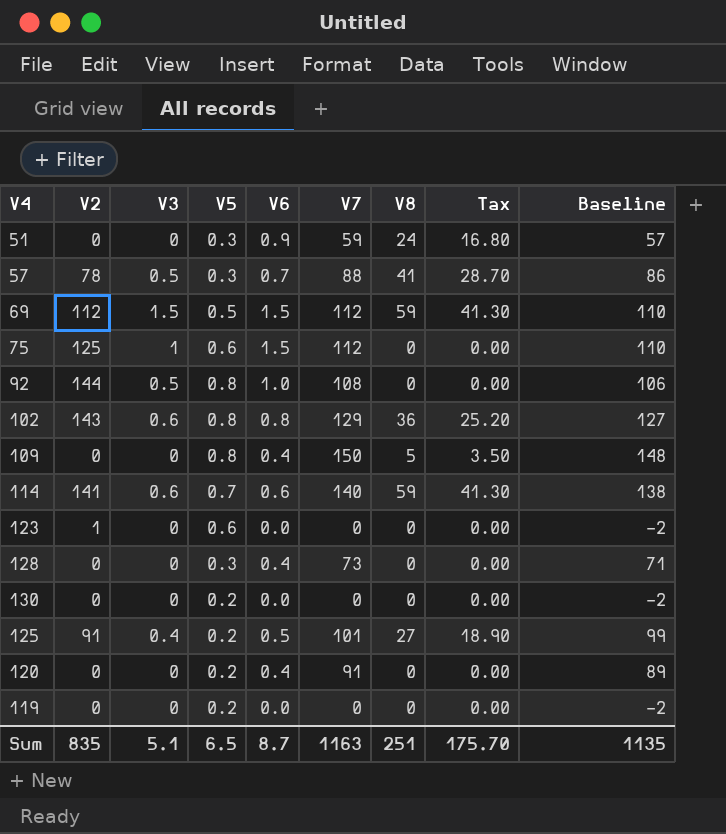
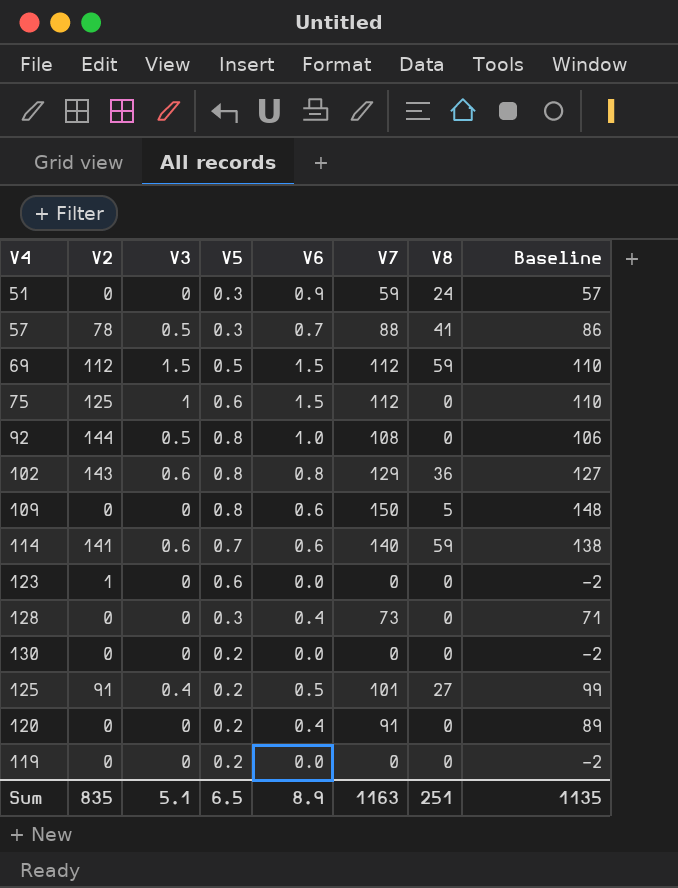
column Tax | formula: [V8] * 0.7 -> none
109 | V6: 0.4 -> 0.6
Sum | V6: 8.7 -> 8.9

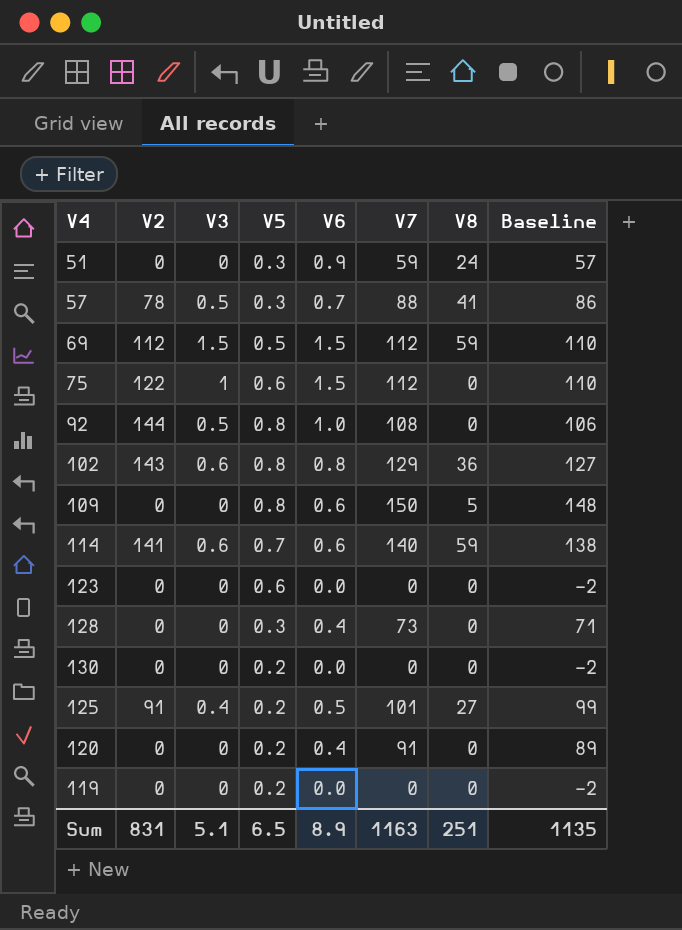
75 | V2: 125 -> 122
123 | V2: 1 -> 0
Sum | V2: 835 -> 831

